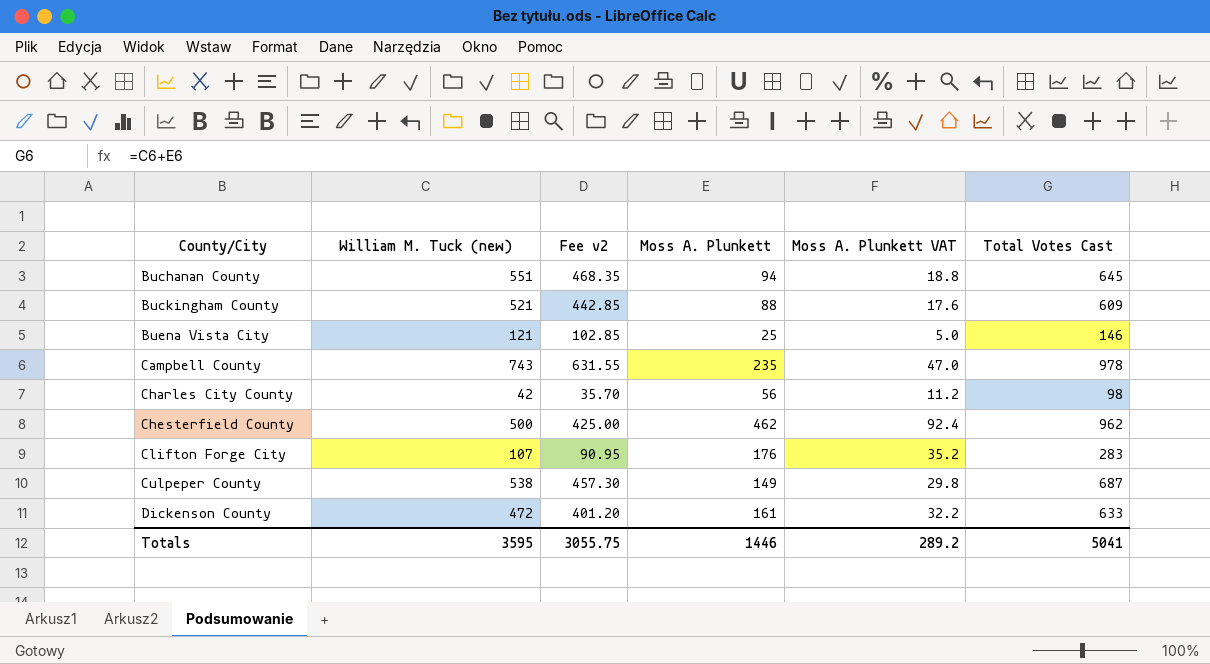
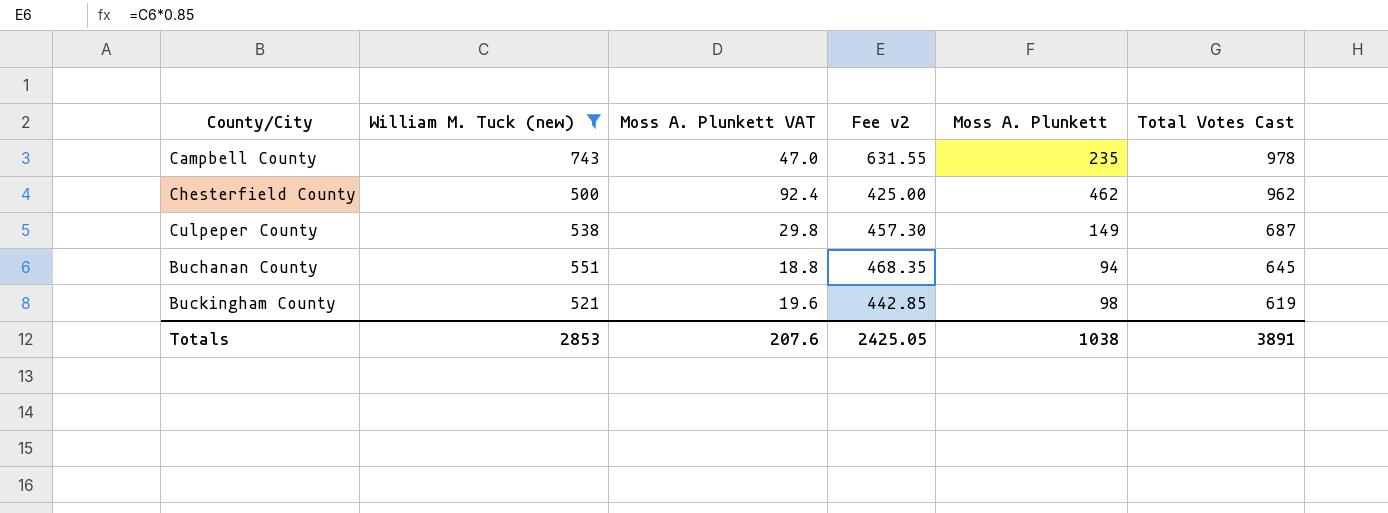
filter: none -> William M. Tuck (new) >= 500
row order: County/City ascending -> Total Votes Cast descending
column Moss A. Plunkett VAT | position: 5 -> 3
Buckingham County | Moss A. Plunkett VAT: 17.6 -> 19.6
Buckingham County | Moss A. Plunkett: 88 -> 98
Buckingham County | Total Votes Cast: 609 -> 619
Totals | William M. Tuck (new): 3595 -> 2853
Totals | Moss A. Plunkett VAT: 289.2 -> 207.6
Totals | Fee v2: 3055.75 -> 2425.05
Totals | Moss A. Plunkett: 1446 -> 1038
Totals | Total Votes Cast: 5041 -> 3891

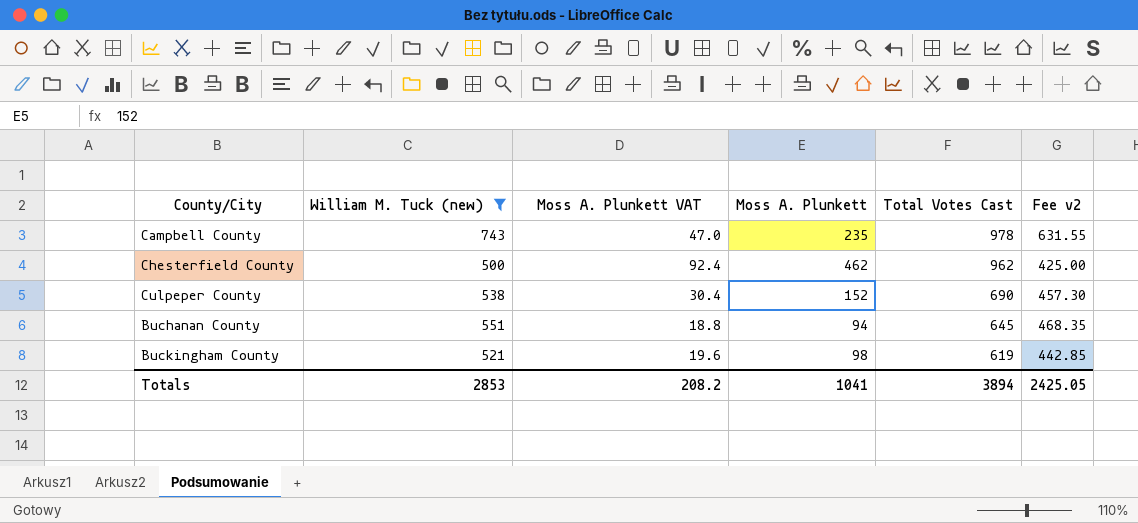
column Fee v2 | position: 4 -> 6
Culpeper County | Moss A. Plunkett VAT: 29.8 -> 30.4
Culpeper County | Moss A. Plunkett: 149 -> 152
Culpeper County | Total Votes Cast: 687 -> 690
Totals | Moss A. Plunkett VAT: 207.6 -> 208.2
Totals | Moss A. Plunkett: 1038 -> 1041
Totals | Total Votes Cast: 3891 -> 3894

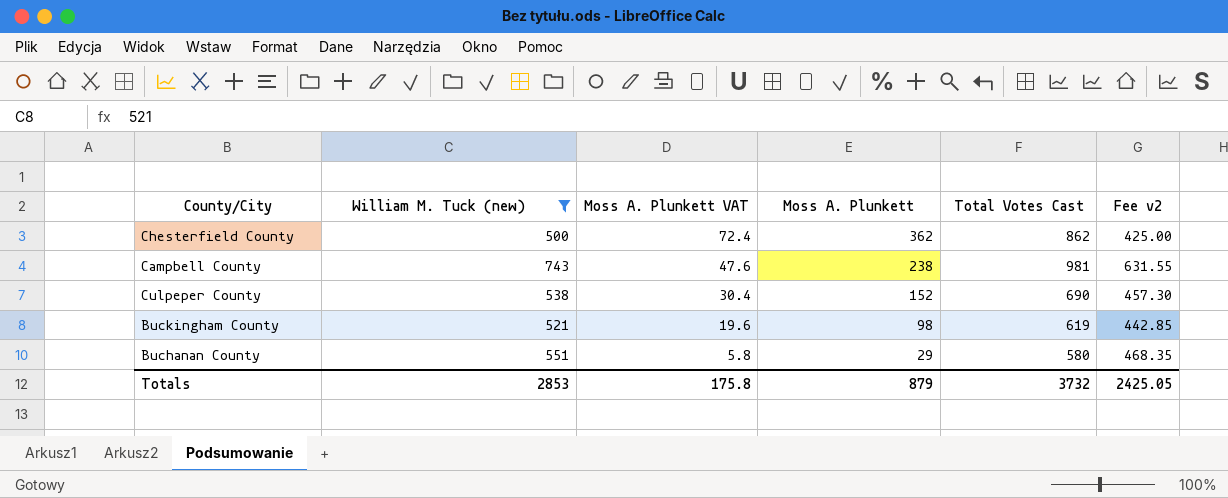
row order: Total Votes Cast descending -> Moss A. Plunkett VAT descending
Chesterfield County | Moss A. Plunkett VAT: 92.4 -> 72.4
Chesterfield County | Moss A. Plunkett: 462 -> 362
Chesterfield County | Total Votes Cast: 962 -> 862
Campbell County | Moss A. Plunkett VAT: 47.0 -> 47.6
Campbell County | Moss A. Plunkett: 235 -> 238
Campbell County | Total Votes Cast: 978 -> 981
Buchanan County | Moss A. Plunkett VAT: 18.8 -> 5.8
Buchanan County | Moss A. Plunkett: 94 -> 29
Buchanan County | Total Votes Cast: 645 -> 580
Totals | Moss A. Plunkett VAT: 208.2 -> 175.8
Totals | Moss A. Plunkett: 1041 -> 879
Totals | Total Votes Cast: 3894 -> 3732

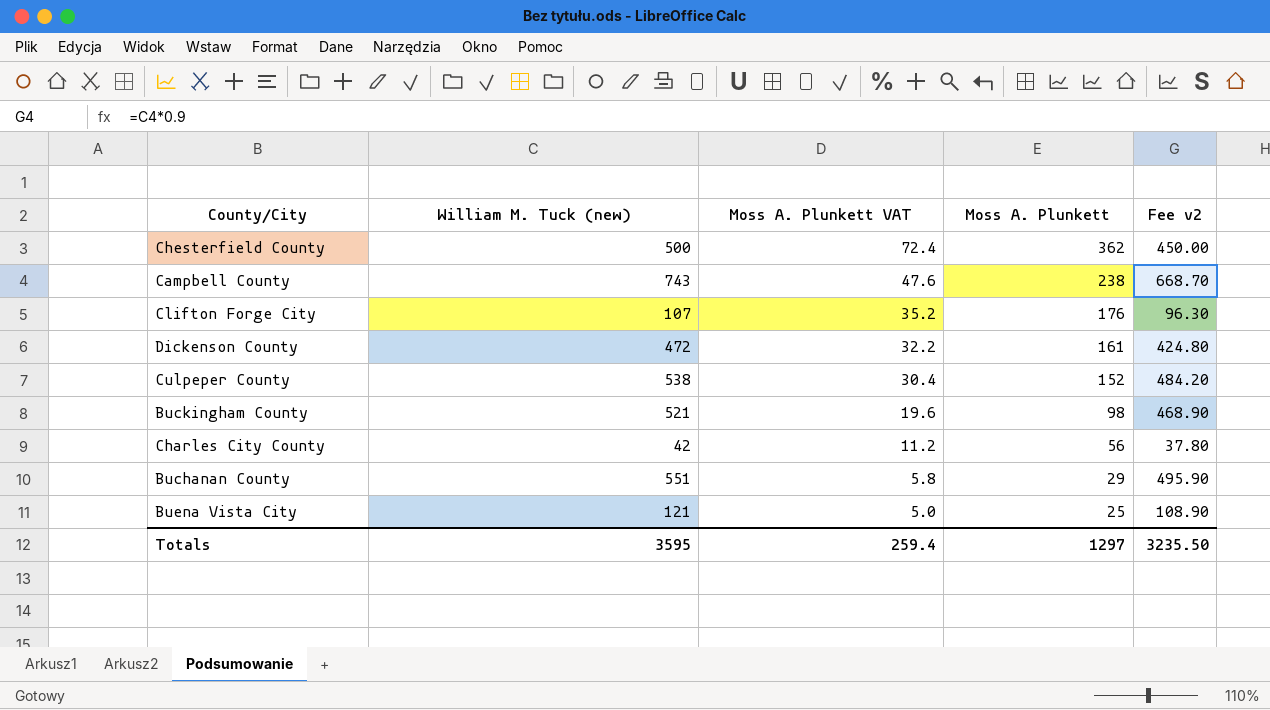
filter: William M. Tuck (new) >= 500 -> none
column Total Votes Cast | formula: [William M. Tuck (new)] + [Moss A. Plunkett] -> none
column Fee v2 | formula: [William M. Tuck (new)] * 0.85 -> [William M. Tuck (new)] * 0.9
Totals | William M. Tuck (new): 2853 -> 3595
Totals | Moss A. Plunkett VAT: 175.8 -> 259.4
Totals | Moss A. Plunkett: 879 -> 1297
Totals | Fee v2: 2425.05 -> 3235.50

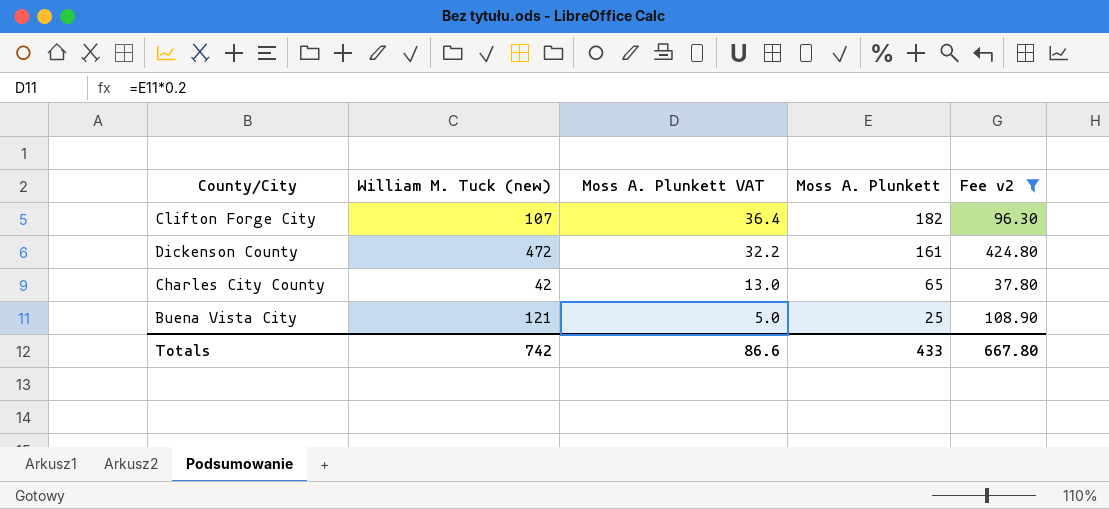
filter: none -> Fee v2 <= 424.80
Clifton Forge City | Moss A. Plunkett VAT: 35.2 -> 36.4
Clifton Forge City | Moss A. Plunkett: 176 -> 182
Charles City County | Moss A. Plunkett VAT: 11.2 -> 13.0
Charles City County | Moss A. Plunkett: 56 -> 65
Totals | William M. Tuck (new): 3595 -> 742
Totals | Moss A. Plunkett VAT: 259.4 -> 86.6
Totals | Moss A. Plunkett: 1297 -> 433
Totals | Fee v2: 3235.50 -> 667.80

